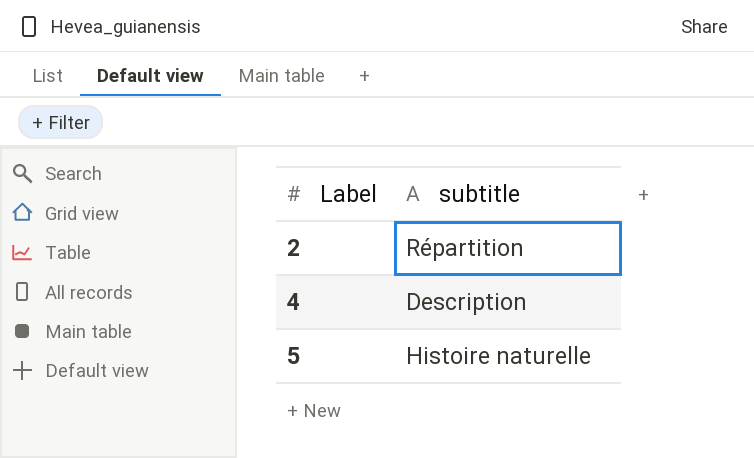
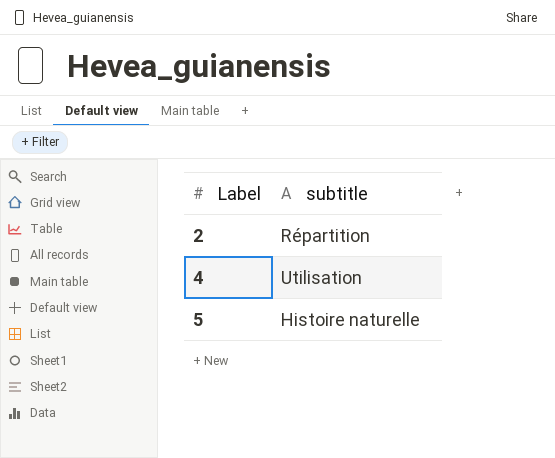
4 | subtitle: Description -> Utilisation

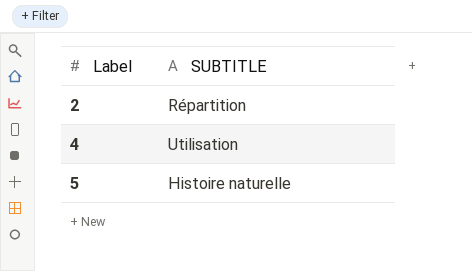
column name: subtitle -> SUBTITLE

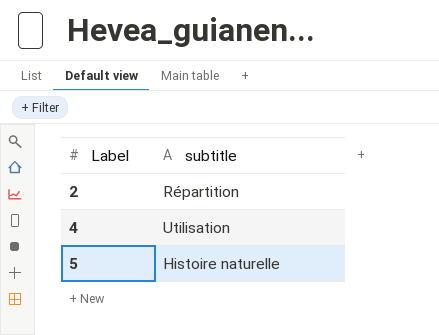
column name: SUBTITLE -> subtitle

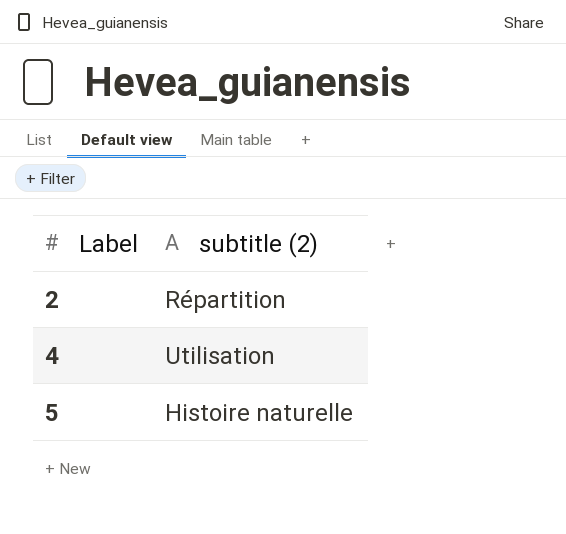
column name: subtitle -> subtitle (2)

